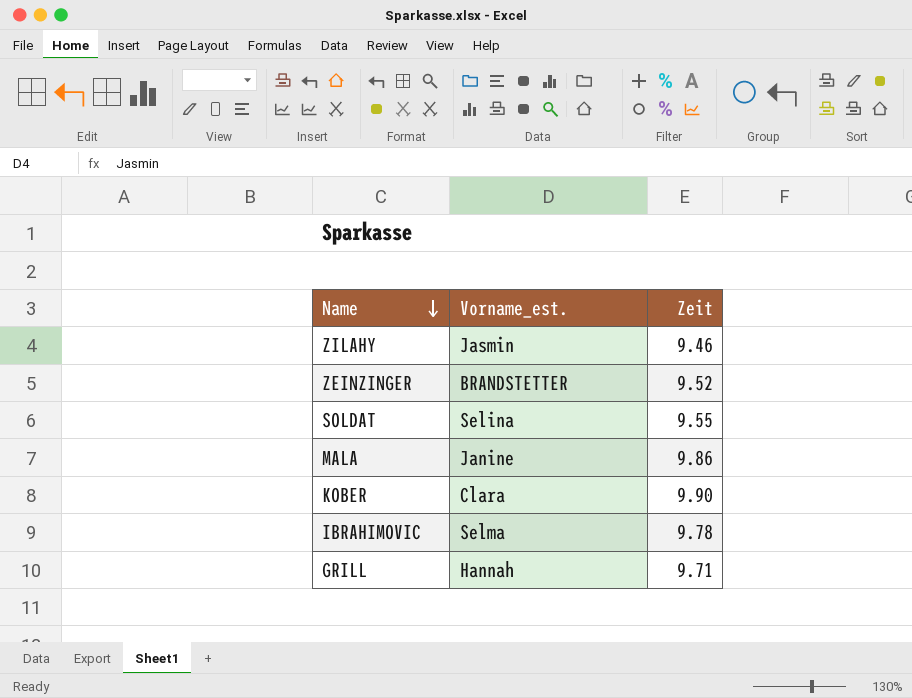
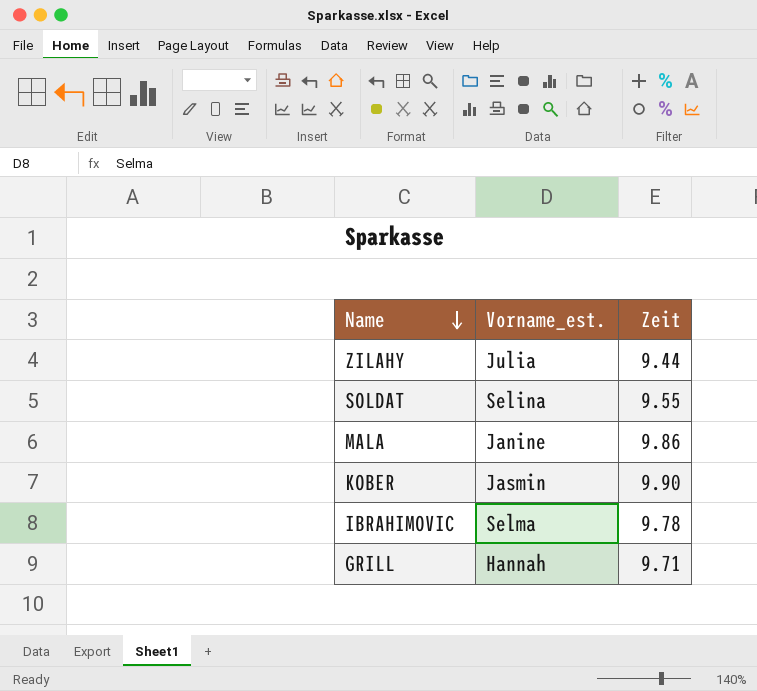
row ZEINZINGER: BRANDSTETTER | 9.52 -> none
ZILAHY | Vorname_est.: Jasmin -> Julia
ZILAHY | Zeit: 9.46 -> 9.44
KOBER | Vorname_est.: Clara -> Jasmin

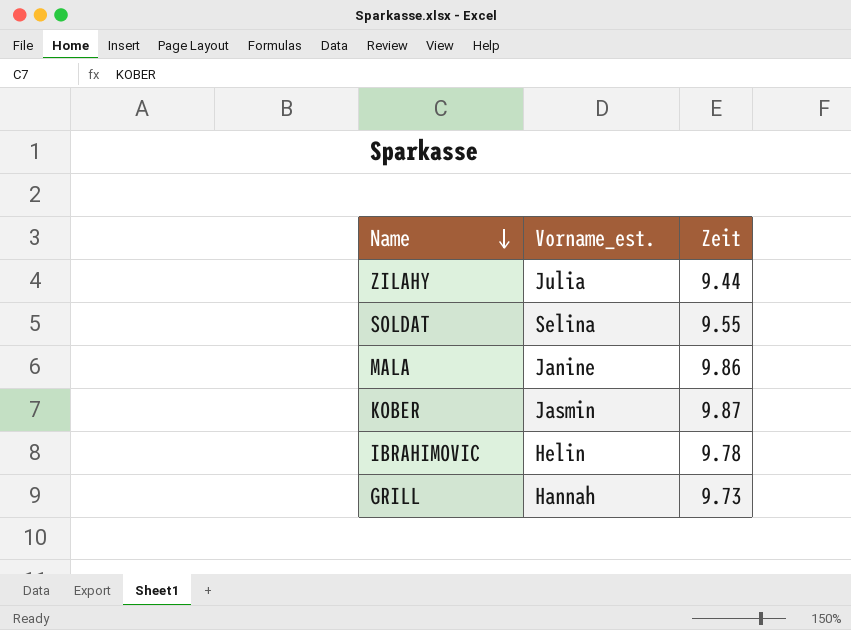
KOBER | Zeit: 9.90 -> 9.87
IBRAHIMOVIC | Vorname_est.: Selma -> Helin
GRILL | Zeit: 9.71 -> 9.73

